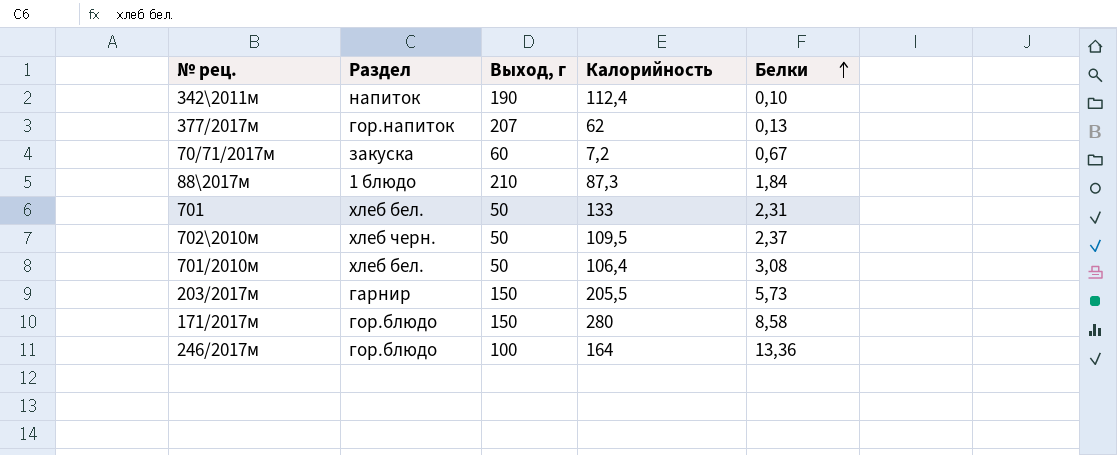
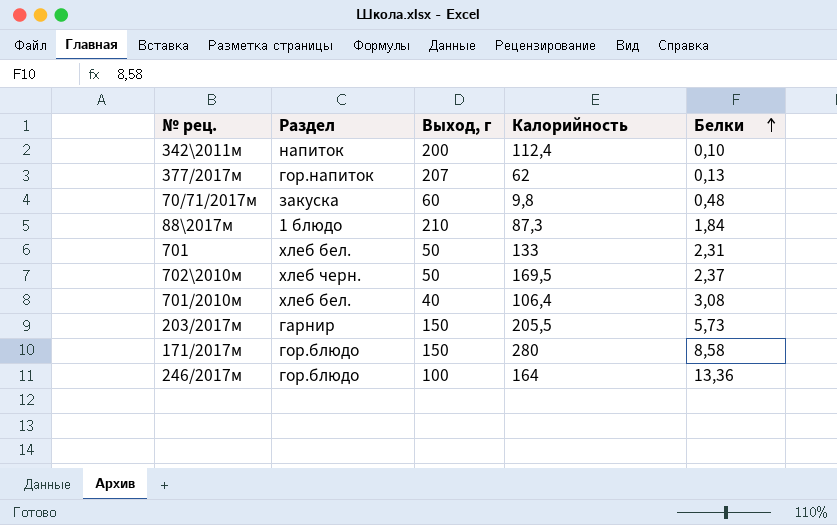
342\2011м | Выход, г: 190 -> 200
70/71/2017м | Калорийность: 7,2 -> 9,8
70/71/2017м | Белки: 0,67 -> 0,48
702\2010м | Калорийность: 109,5 -> 169,5
701/2010м | Выход, г: 50 -> 40

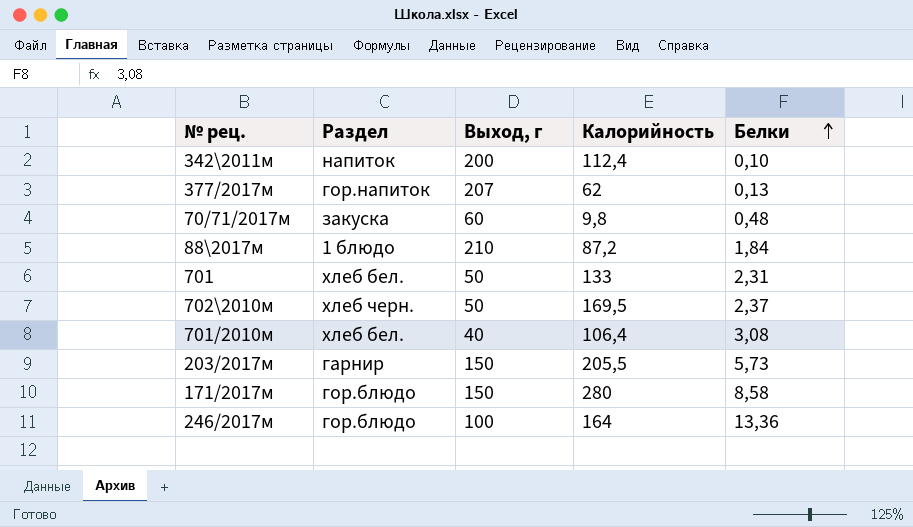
88\2017м | Калорийность: 87,3 -> 87,2

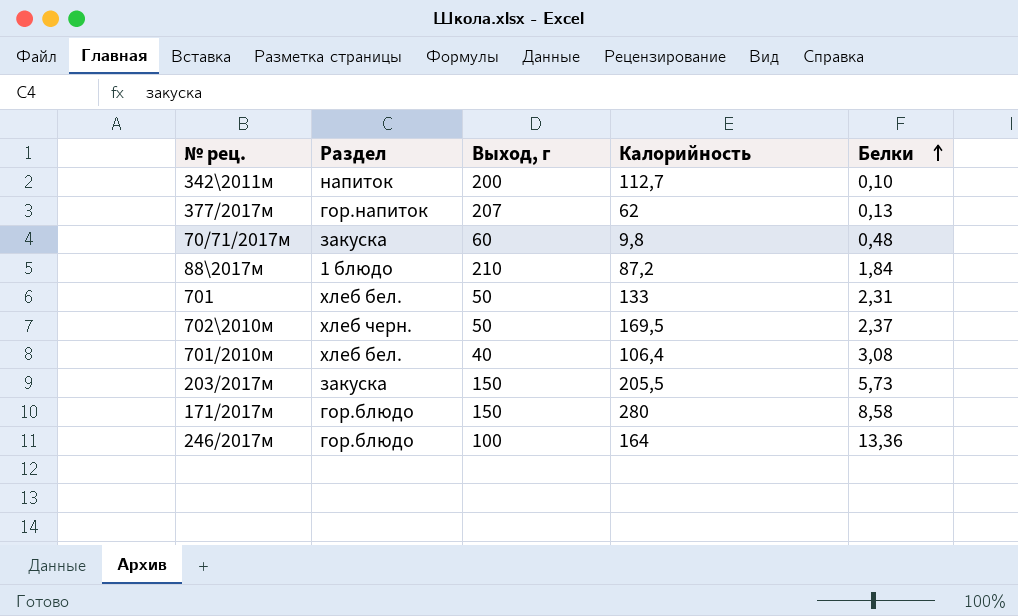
342\2011м | Калорийность: 112,4 -> 112,7
203/2017м | Раздел: гарнир -> закуска

